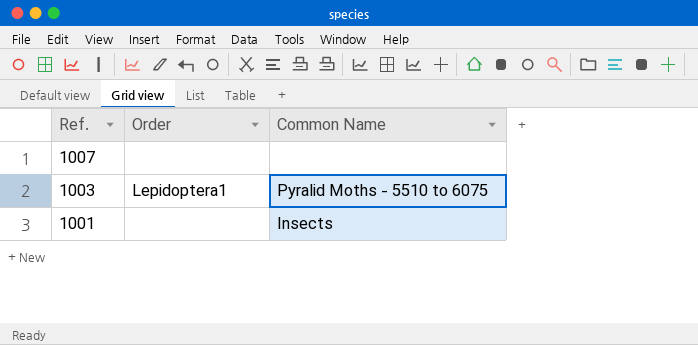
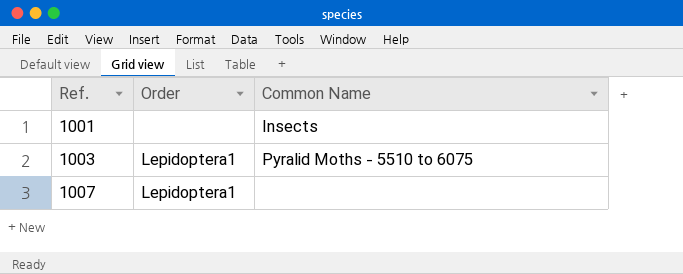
row order: Ref. descending -> Ref. ascending
1007 | Order: none -> Lepidoptera1

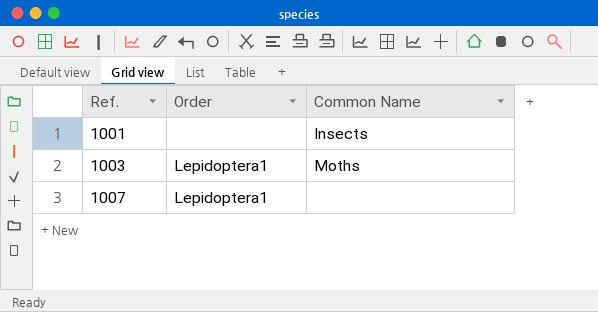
1003 | Common Name: Pyralid Moths - 5510 to 6075 -> Moths

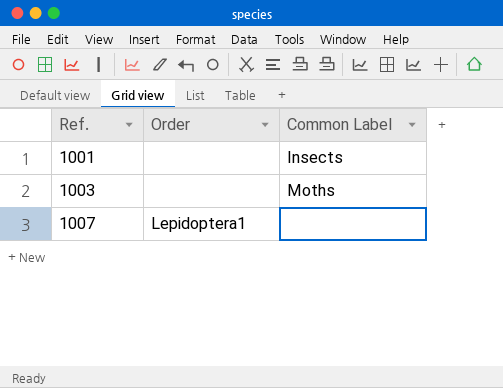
column name: Common Name -> Common Label
1003 | Order: Lepidoptera1 -> none

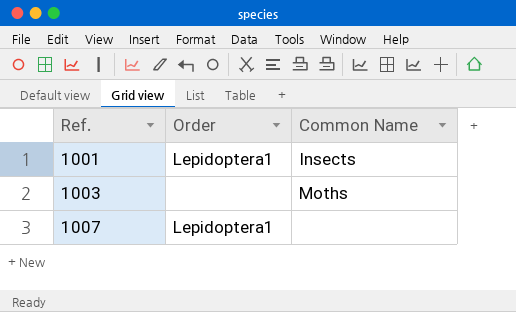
column name: Common Label -> Common Name
1001 | Order: none -> Lepidoptera1

